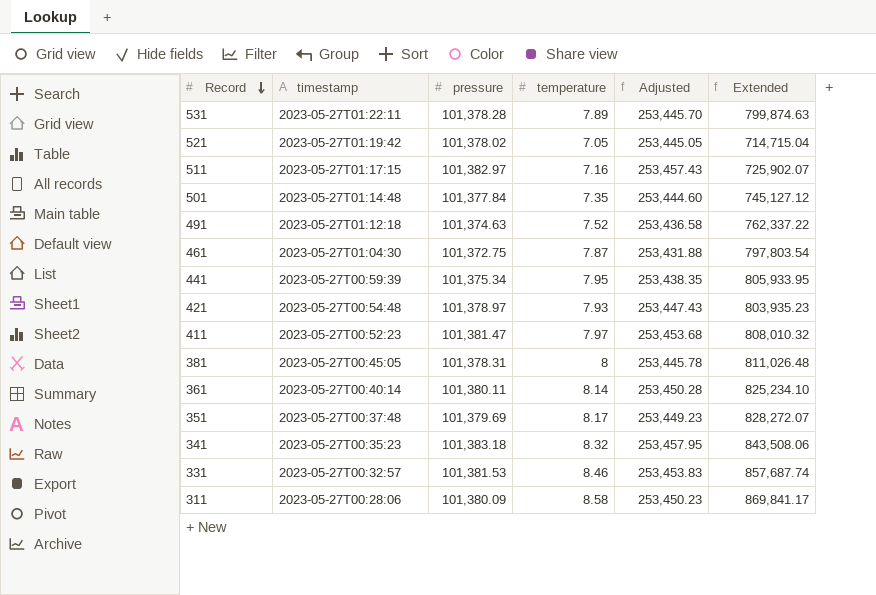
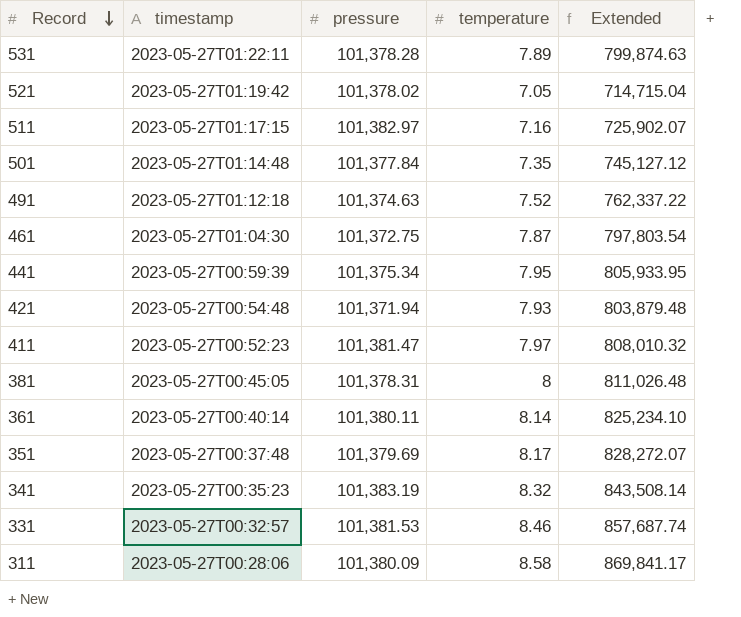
column Adjusted | formula: [pressure] * 2.5 -> none
421 | pressure: 101,378.97 -> 101,371.94
421 | Extended: 803,935.23 -> 803,879.48
341 | pressure: 101,383.18 -> 101,383.19
341 | Extended: 843,508.06 -> 843,508.14

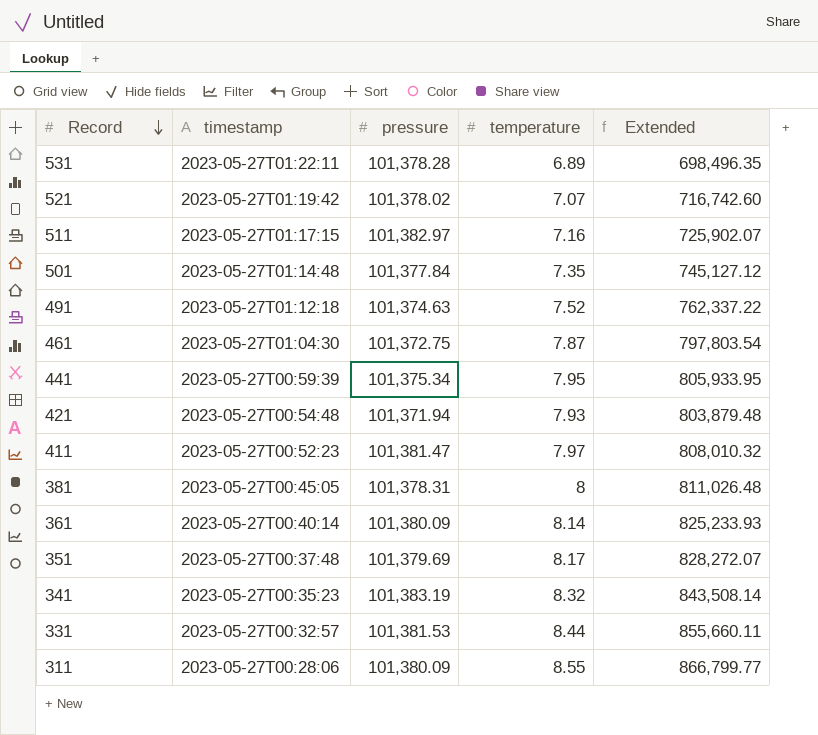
531 | temperature: 7.89 -> 6.89
531 | Extended: 799,874.63 -> 698,496.35
521 | temperature: 7.05 -> 7.07
521 | Extended: 714,715.04 -> 716,742.60
361 | pressure: 101,380.11 -> 101,380.09
361 | Extended: 825,234.10 -> 825,233.93
331 | temperature: 8.46 -> 8.44
331 | Extended: 857,687.74 -> 855,660.11
311 | temperature: 8.58 -> 8.55
311 | Extended: 869,841.17 -> 866,799.77

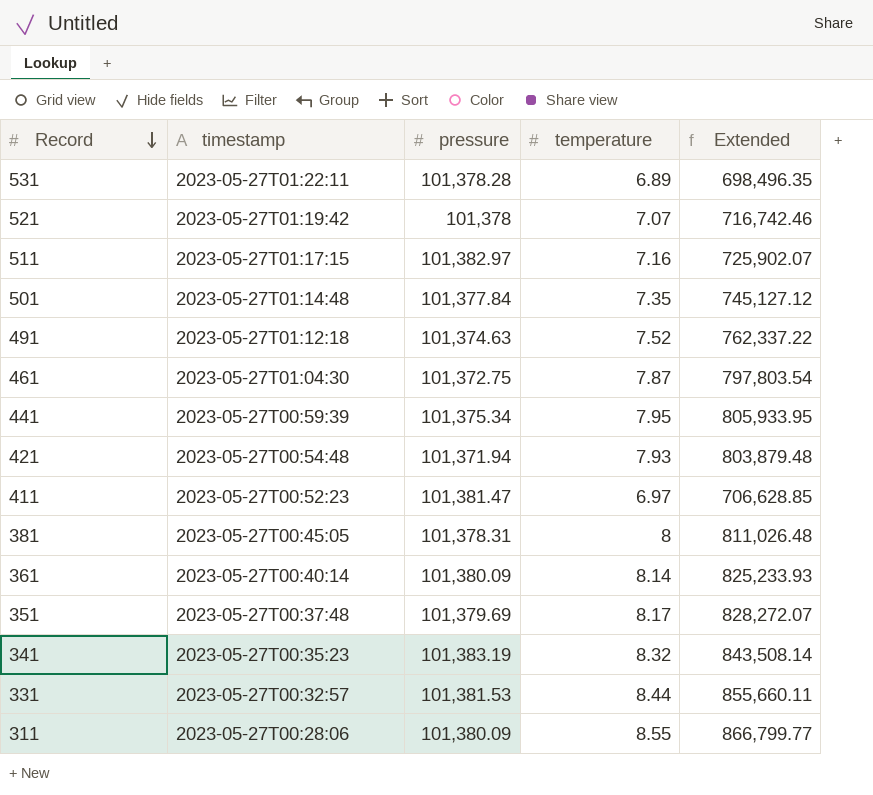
521 | pressure: 101,378.02 -> 101,378
521 | Extended: 716,742.60 -> 716,742.46
411 | temperature: 7.97 -> 6.97
411 | Extended: 808,010.32 -> 706,628.85

